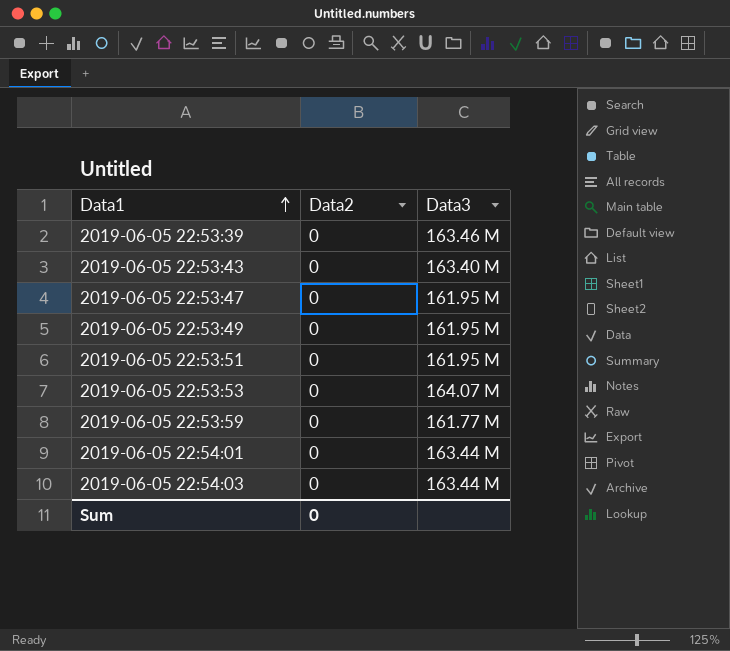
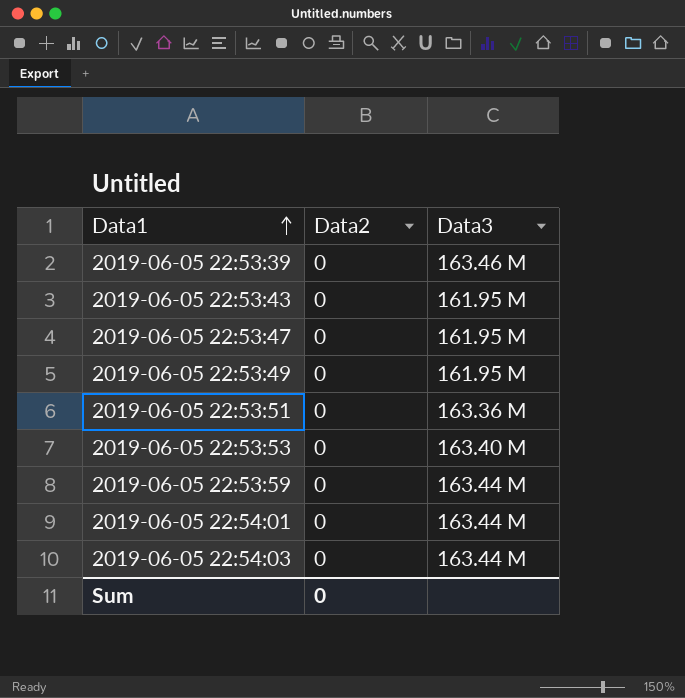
2019-06-05 22:53:43 | Data3: 163.40 M -> 161.95 M
2019-06-05 22:53:51 | Data3: 161.95 M -> 163.36 M
2019-06-05 22:53:53 | Data3: 164.07 M -> 163.40 M
2019-06-05 22:53:59 | Data3: 161.77 M -> 163.44 M

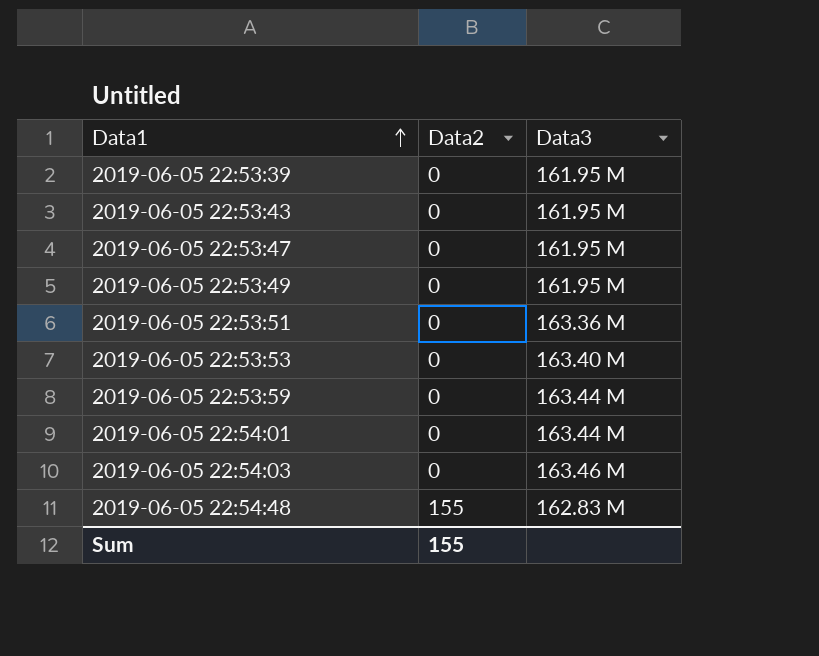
2019-06-05 22:53:39 | Data3: 163.46 M -> 161.95 M
2019-06-05 22:54:03 | Data3: 163.44 M -> 163.46 M
row 2019-06-05 22:54:48: none -> 155 | 162.83 M
Sum | Data2: 0 -> 155

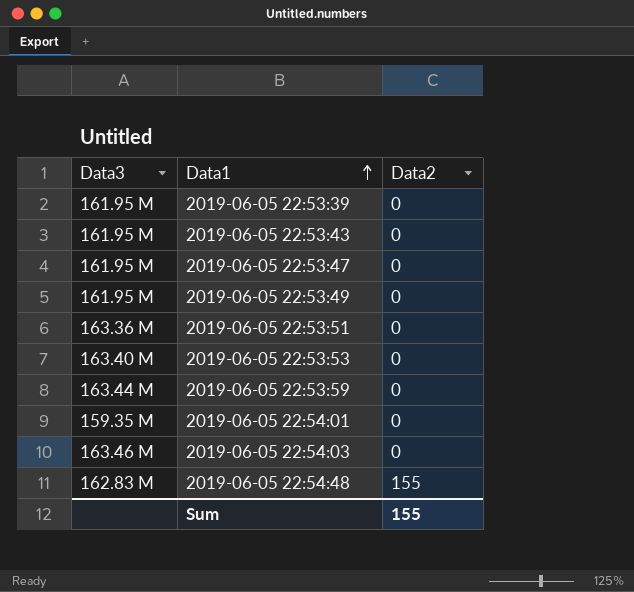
column Data3 | position: 3 -> 1
2019-06-05 22:54:01 | Data3: 163.44 M -> 159.35 M

